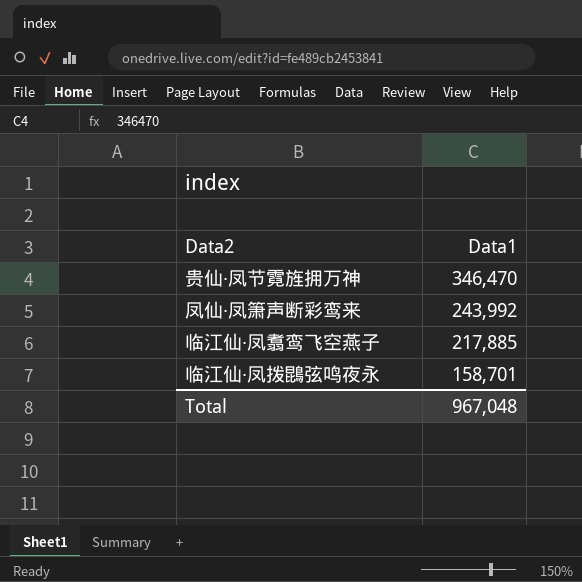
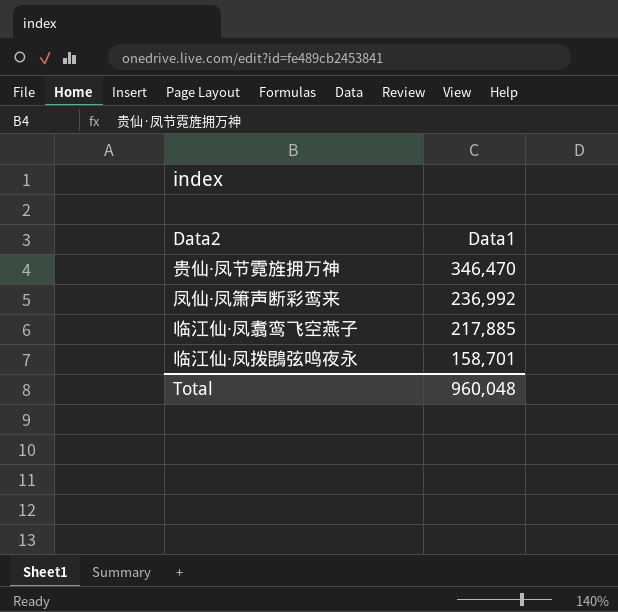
凤仙·凤箫声断彩鸾来 | Data1: 243,992 -> 236,992
Total | Data1: 967,048 -> 960,048

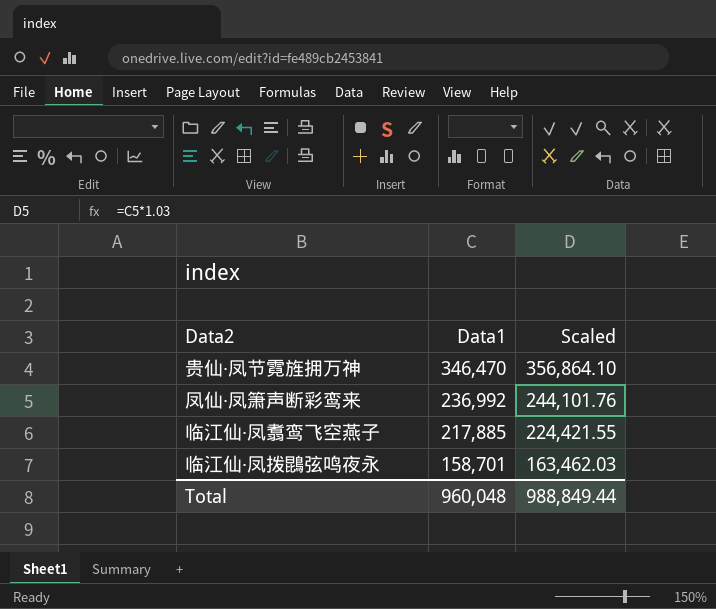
column Scaled | formula: none -> [Data1] * 1.03

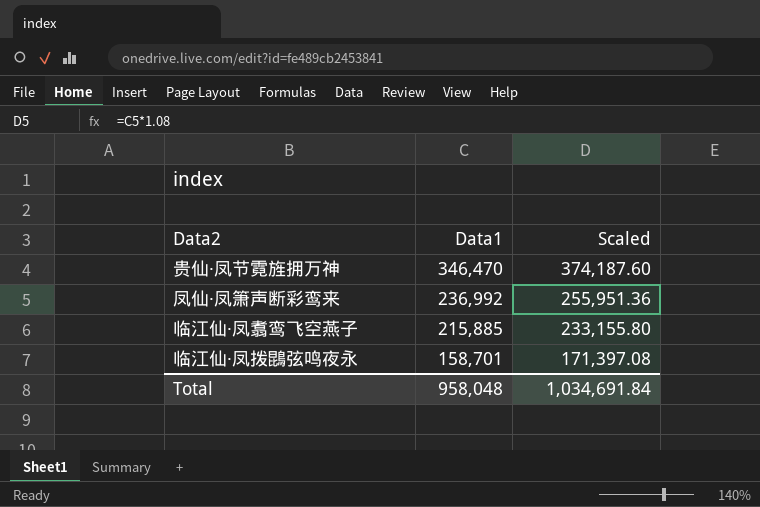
column Scaled | formula: [Data1] * 1.03 -> [Data1] * 1.08
临江仙·凤翥鸾飞空燕子 | Data1: 217,885 -> 215,885
Total | Data1: 960,048 -> 958,048
Total | Scaled: 988,849.44 -> 1,034,691.84

